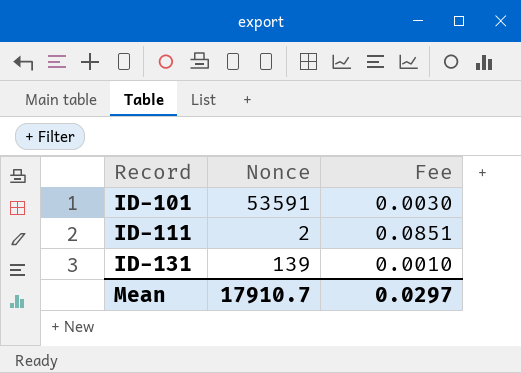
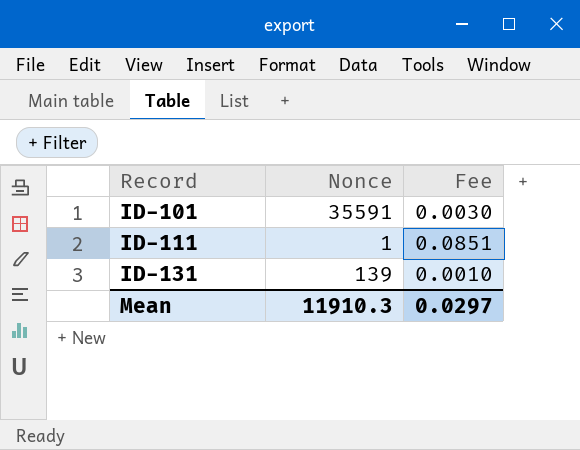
ID-101 | Nonce: 53591 -> 35591
ID-111 | Nonce: 2 -> 1
Mean | Nonce: 17910.7 -> 11910.3

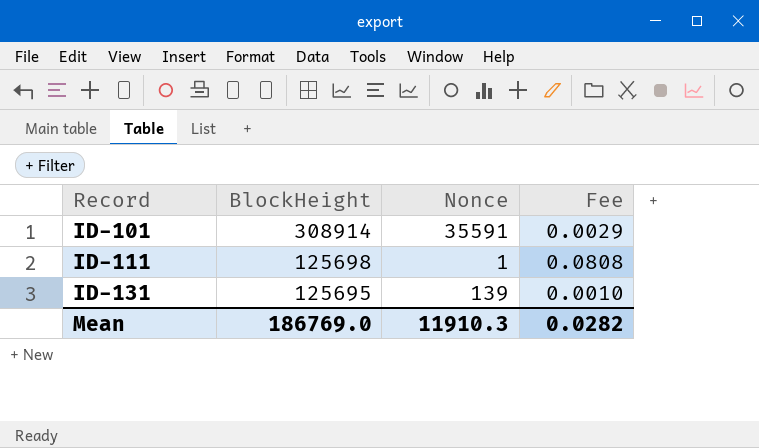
column BlockHeight | position: none -> 2
ID-101 | Fee: 0.0030 -> 0.0029
ID-111 | Fee: 0.0851 -> 0.0808
Mean | Fee: 0.0297 -> 0.0282

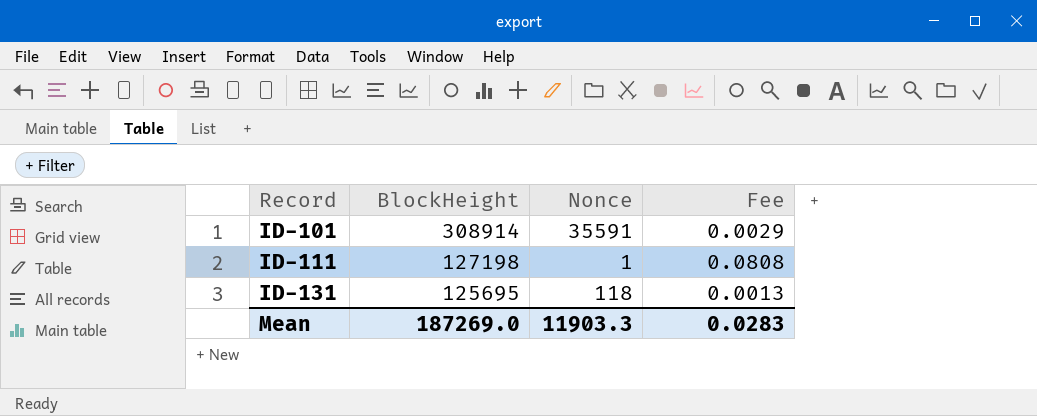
ID-111 | BlockHeight: 125698 -> 127198
ID-131 | Nonce: 139 -> 118
ID-131 | Fee: 0.0010 -> 0.0013
Mean | BlockHeight: 186769.0 -> 187269.0
Mean | Nonce: 11910.3 -> 11903.3
Mean | Fee: 0.0282 -> 0.0283

